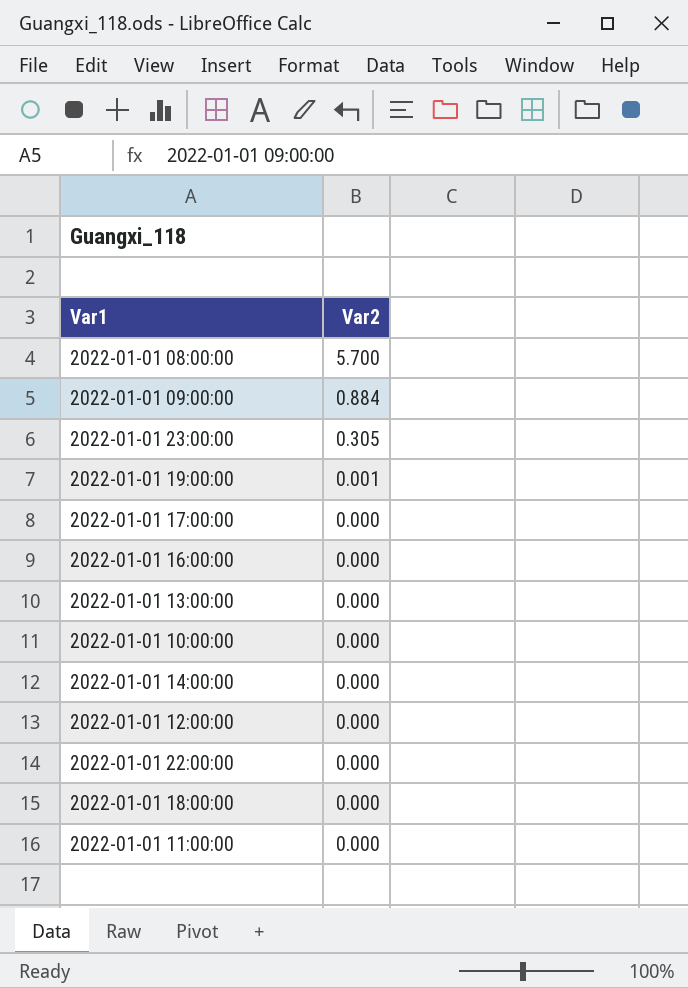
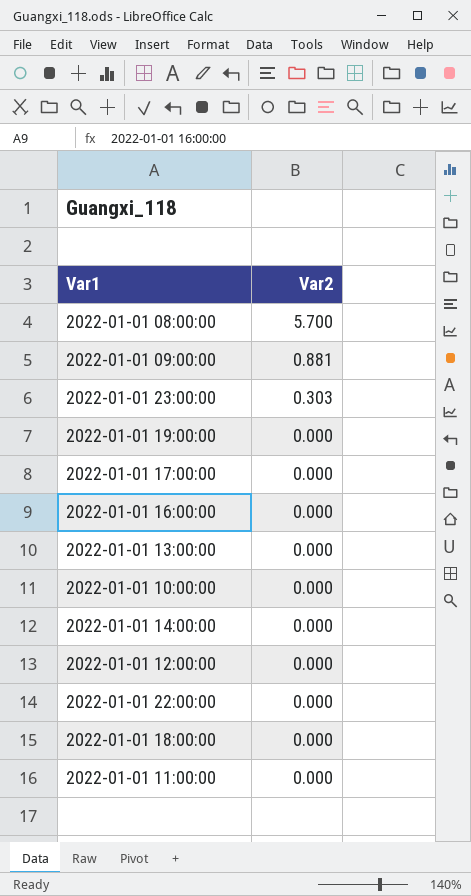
2022-01-01 09:00:00 | Var2: 0.884 -> 0.881
2022-01-01 23:00:00 | Var2: 0.305 -> 0.303
2022-01-01 19:00:00 | Var2: 0.001 -> 0.000

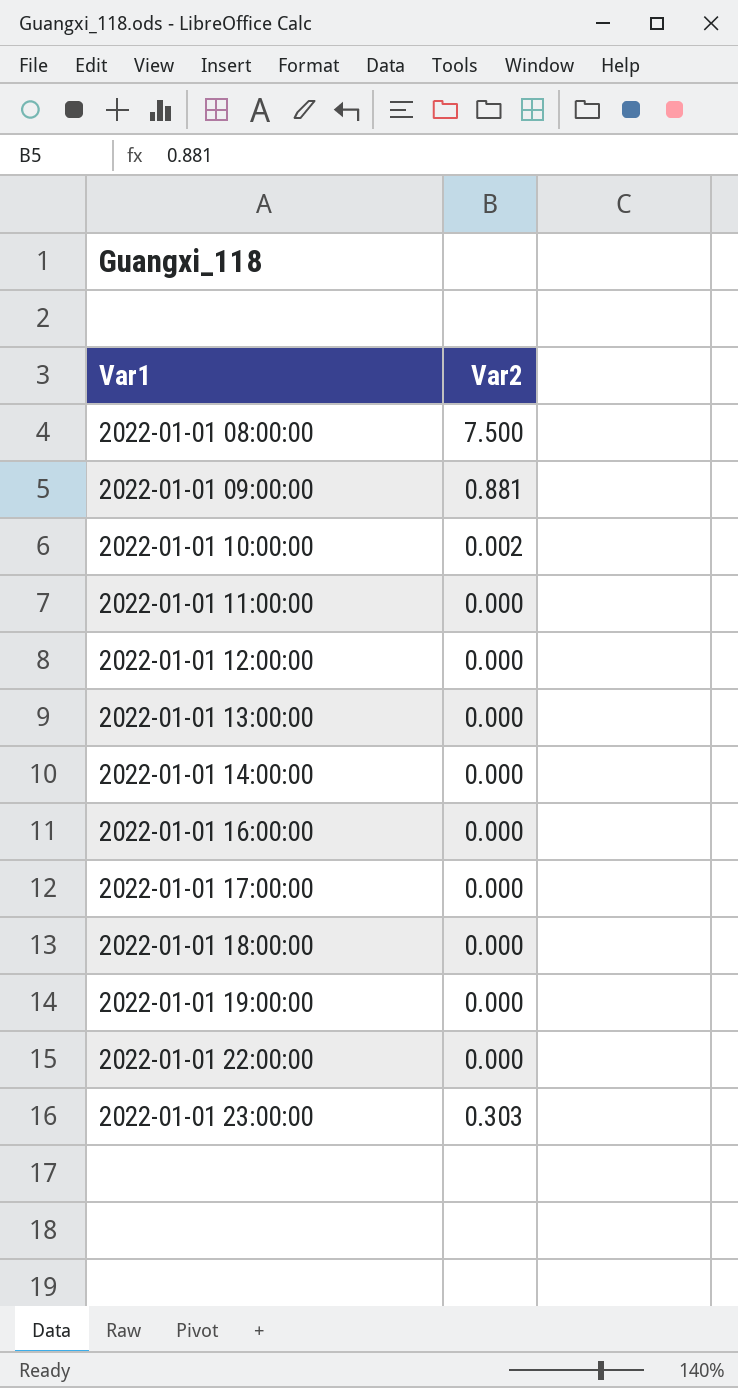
row order: Var2 descending -> Var1 ascending
2022-01-01 08:00:00 | Var2: 5.700 -> 7.500
2022-01-01 10:00:00 | Var2: 0.000 -> 0.002

